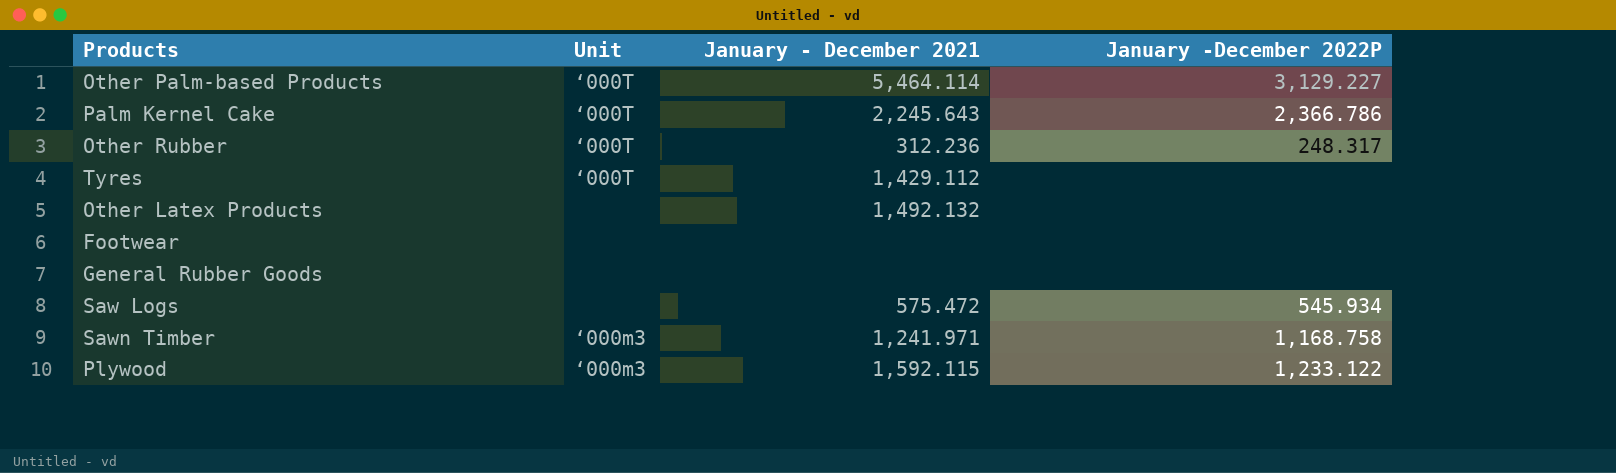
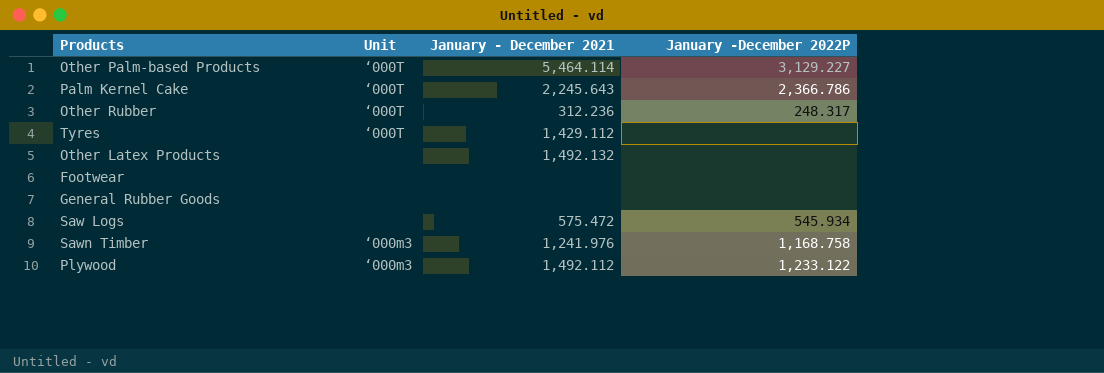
Sawn Timber | January - December 2021: 1,241.971 -> 1,241.976
Plywood | January - December 2021: 1,592.115 -> 1,492.112

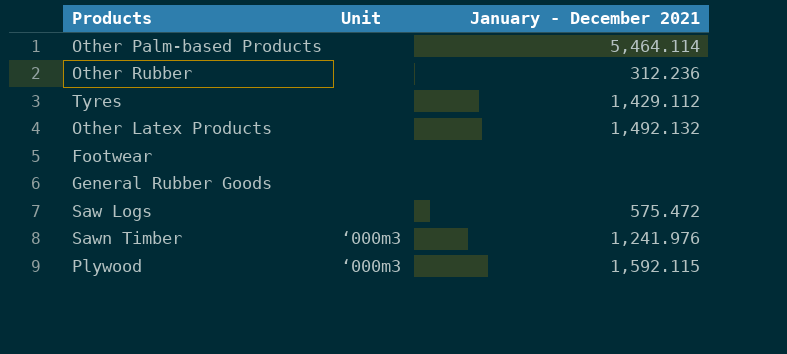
column January -December 2022P | position: 4 -> none
row Palm Kernel Cake: ‘000T | 2,245.643 | 2,366.786 -> none
Other Palm-based Products | Unit: ‘000T -> none
Other Rubber | Unit: ‘000T -> none
Tyres | Unit: ‘000T -> none
Plywood | January - December 2021: 1,492.112 -> 1,592.115

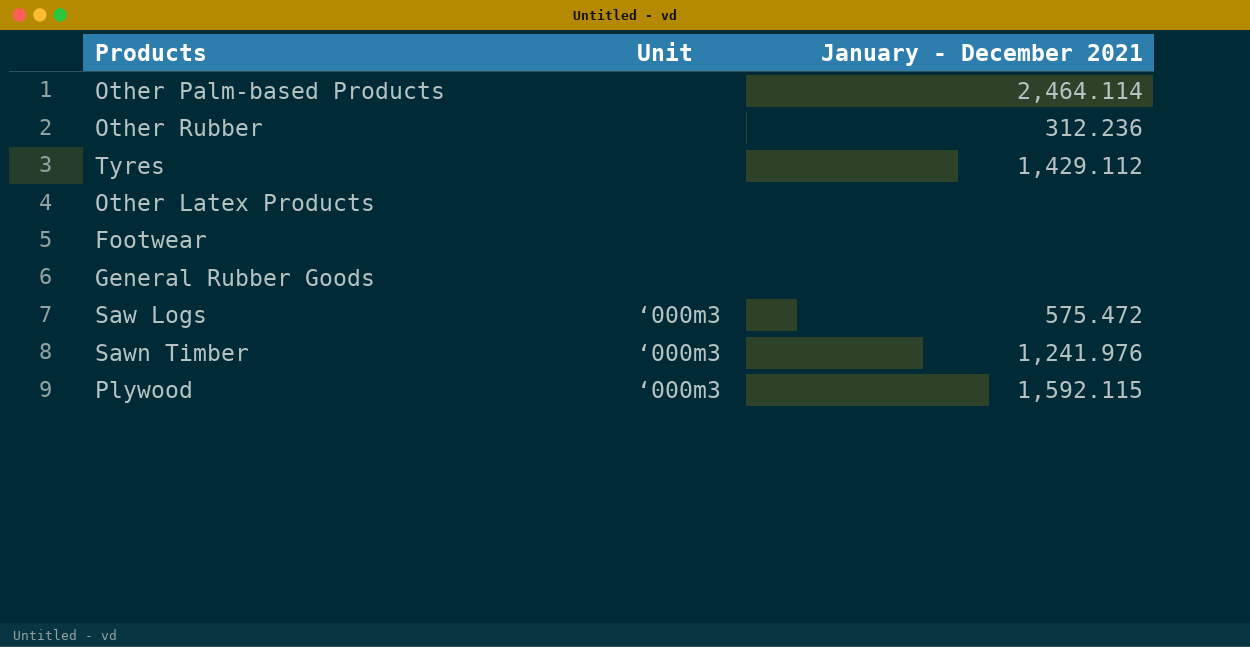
Other Palm-based Products | January - December 2021: 5,464.114 -> 2,464.114
Other Latex Products | January - December 2021: 1,492.132 -> none
Saw Logs | Unit: none -> ‘000m3

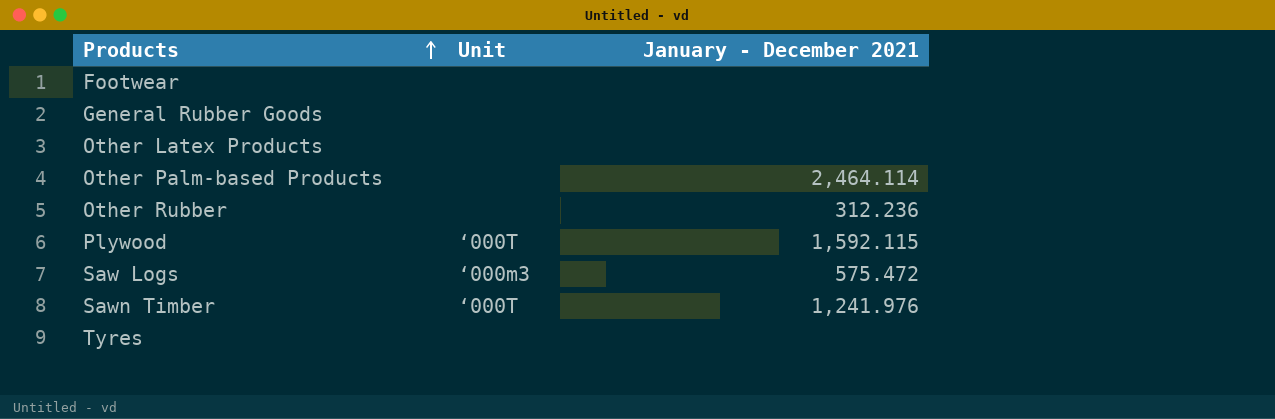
row order: none -> Products ascending
Plywood | Unit: ‘000m3 -> ‘000T
Sawn Timber | Unit: ‘000m3 -> ‘000T
Tyres | January - December 2021: 1,429.112 -> none

